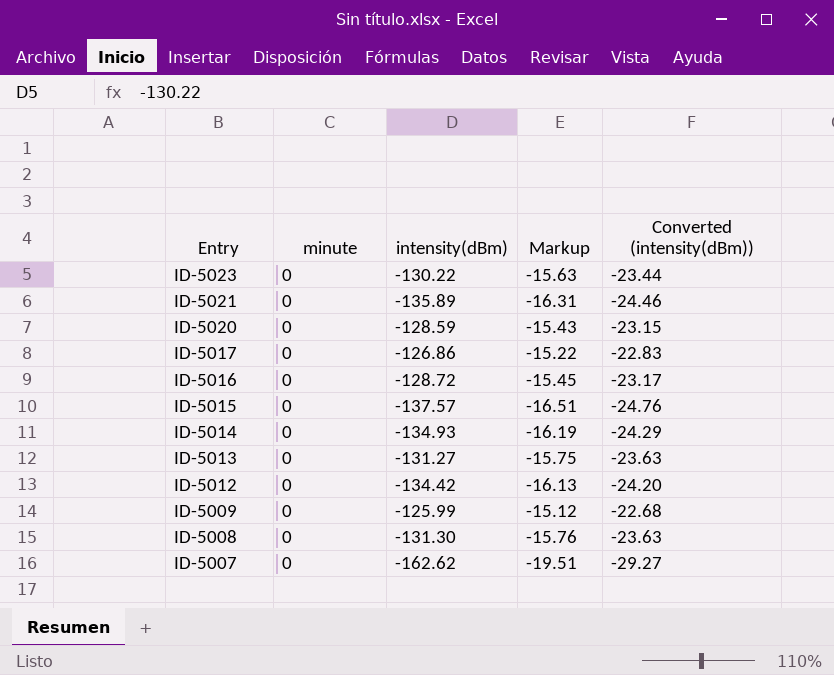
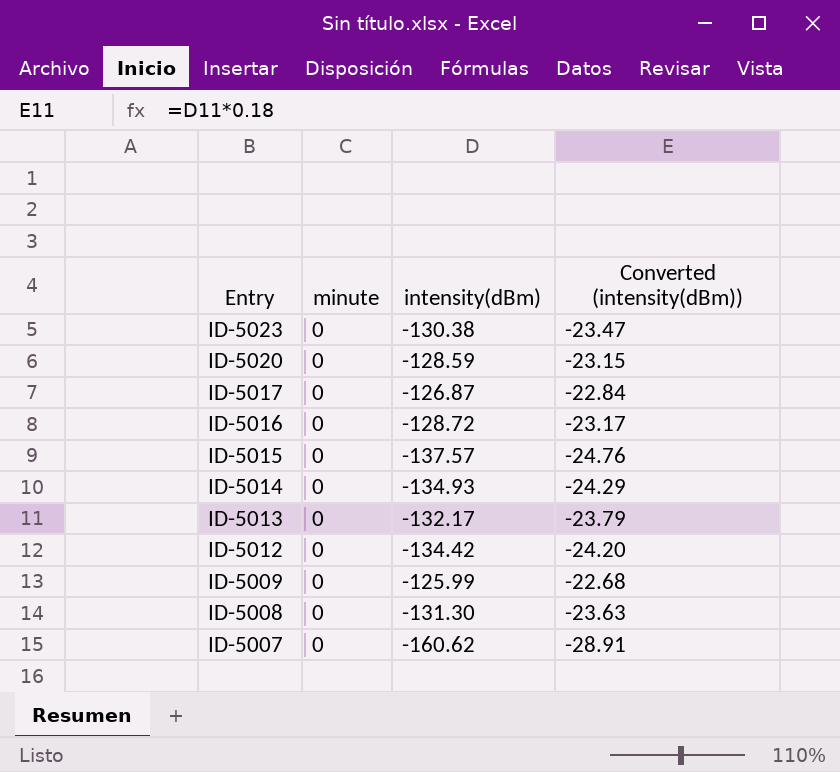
column Markup | formula: [intensity(dBm)] * 0.12 -> none
row ID-5021: 0 | -135.89 | -16.31 | -24.46 -> none
ID-5023 | intensity(dBm): -130.22 -> -130.38
ID-5023 | Converted (intensity(dBm)): -23.44 -> -23.47
ID-5017 | intensity(dBm): -126.86 -> -126.87
ID-5017 | Converted (intensity(dBm)): -22.83 -> -22.84
ID-5013 | intensity(dBm): -131.27 -> -132.17
ID-5013 | Converted (intensity(dBm)): -23.63 -> -23.79
ID-5007 | intensity(dBm): -162.62 -> -160.62
ID-5007 | Converted (intensity(dBm)): -29.27 -> -28.91

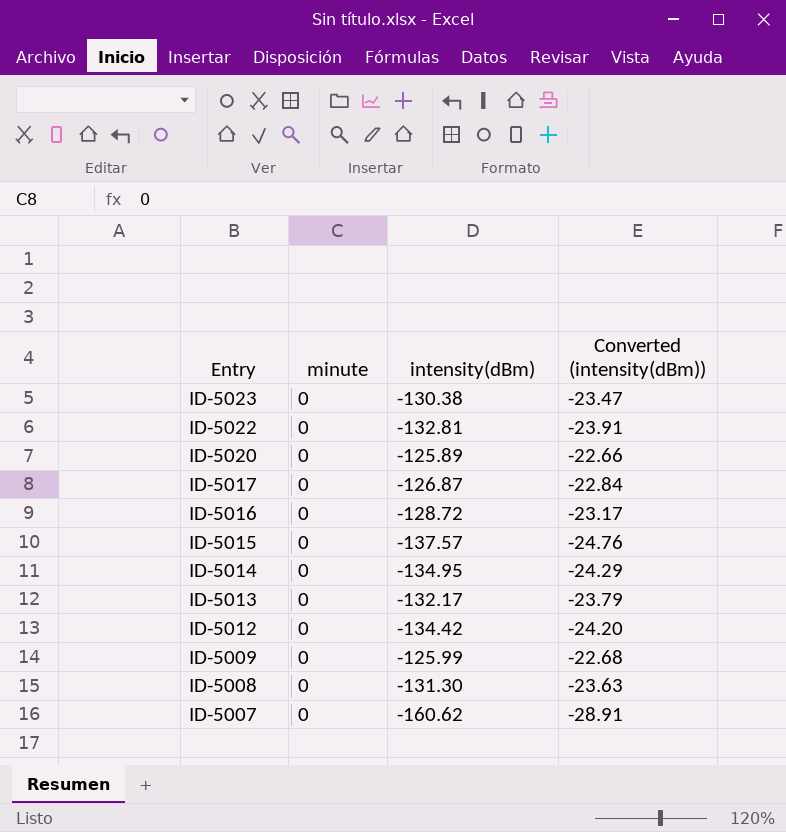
row ID-5022: none -> 0 | -132.81 | -23.91
ID-5020 | intensity(dBm): -128.59 -> -125.89
ID-5020 | Converted (intensity(dBm)): -23.15 -> -22.66
ID-5014 | intensity(dBm): -134.93 -> -134.95

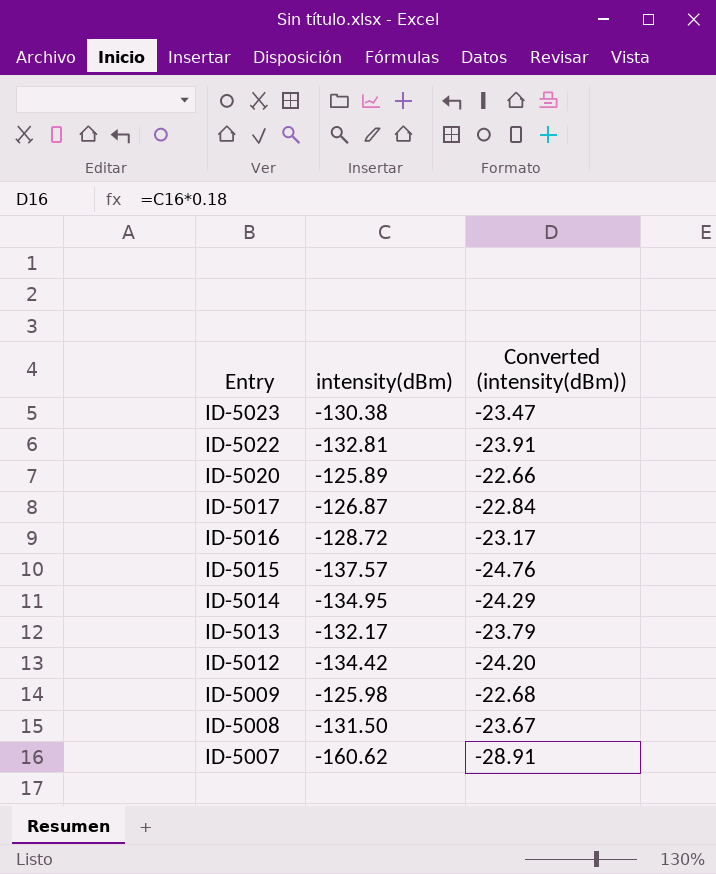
column minute | position: 2 -> none
ID-5009 | intensity(dBm): -125.99 -> -125.98
ID-5008 | intensity(dBm): -131.30 -> -131.50
ID-5008 | Converted (intensity(dBm)): -23.63 -> -23.67

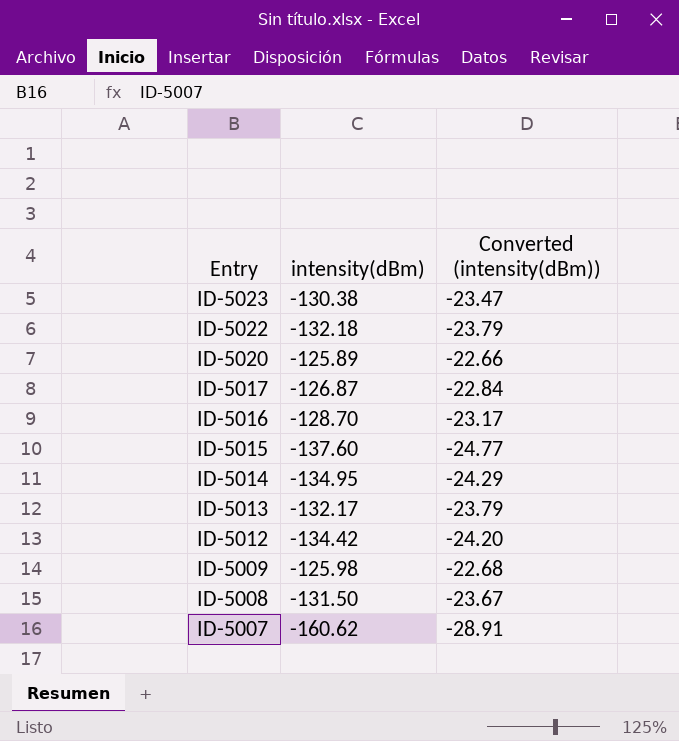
ID-5022 | intensity(dBm): -132.81 -> -132.18
ID-5022 | Converted (intensity(dBm)): -23.91 -> -23.79
ID-5016 | intensity(dBm): -128.72 -> -128.70
ID-5015 | intensity(dBm): -137.57 -> -137.60
ID-5015 | Converted (intensity(dBm)): -24.76 -> -24.77

